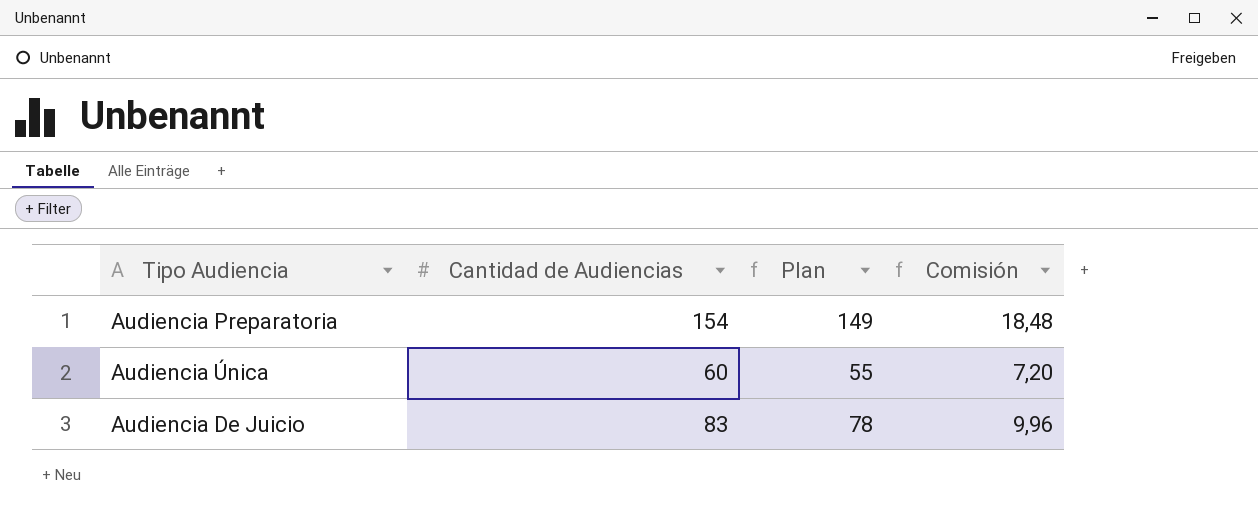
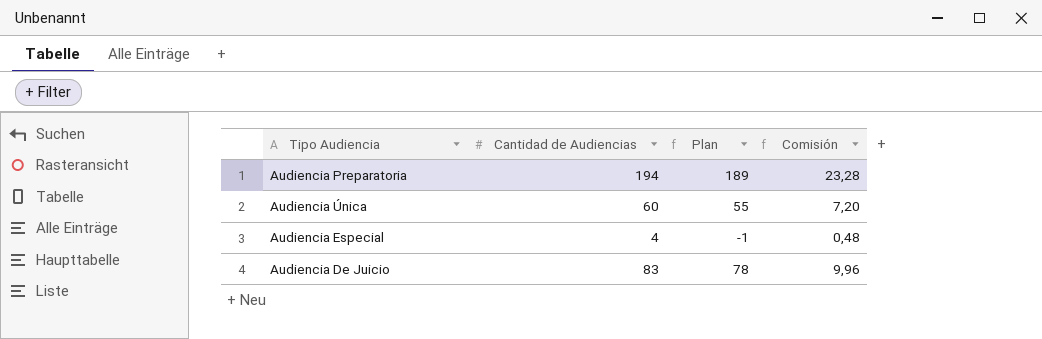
Audiencia Preparatoria | Cantidad de Audiencias: 154 -> 194
Audiencia Preparatoria | Plan: 149 -> 189
Audiencia Preparatoria | Comisión: 18,48 -> 23,28
row Audiencia Especial: none -> 4 | -1 | 0,48

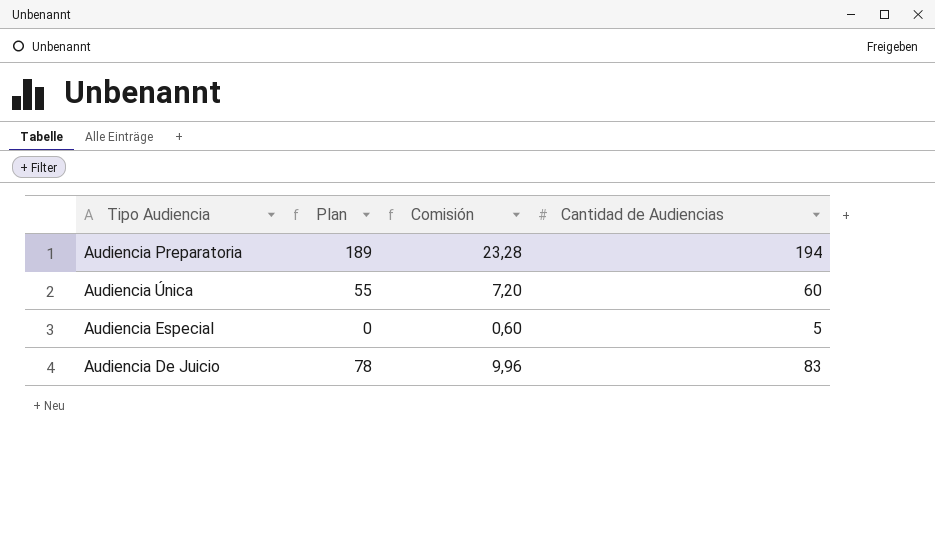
column Cantidad de Audiencias | position: 2 -> 4
Audiencia Especial | Plan: -1 -> 0
Audiencia Especial | Comisión: 0,48 -> 0,60
Audiencia Especial | Cantidad de Audiencias: 4 -> 5

